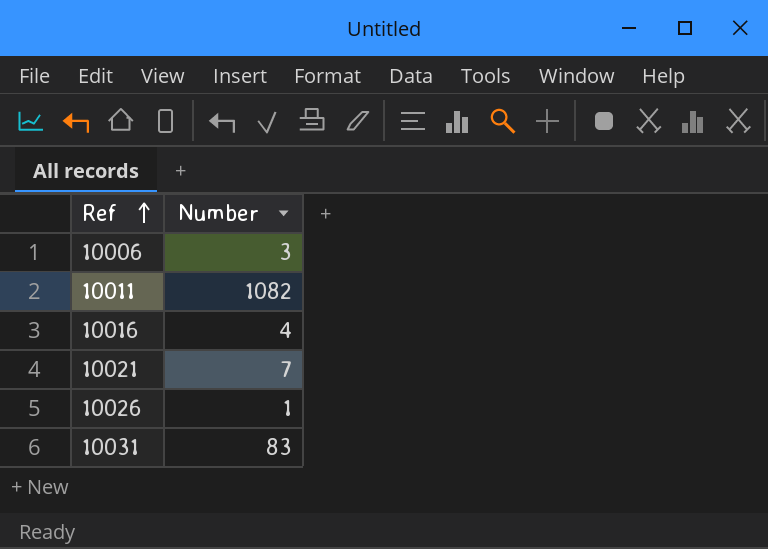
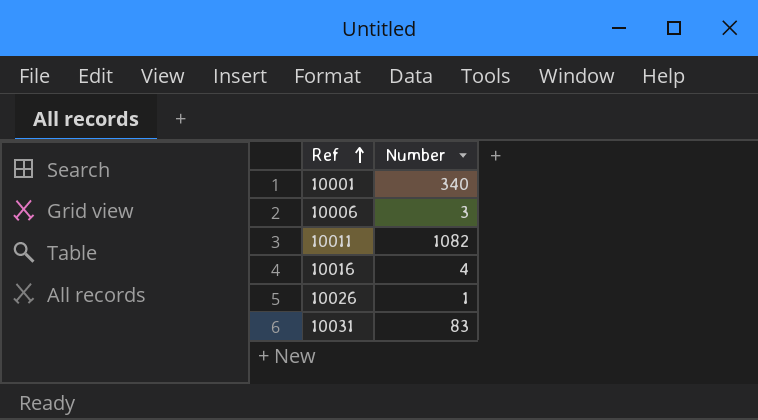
row 10021: 7 -> none
row 10001: none -> 340

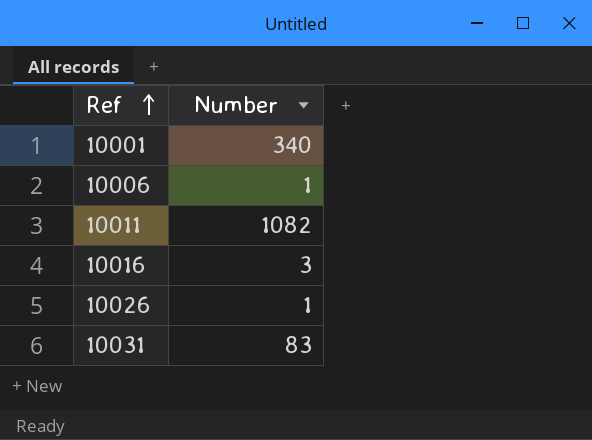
10006 | Number: 3 -> 1
10016 | Number: 4 -> 3

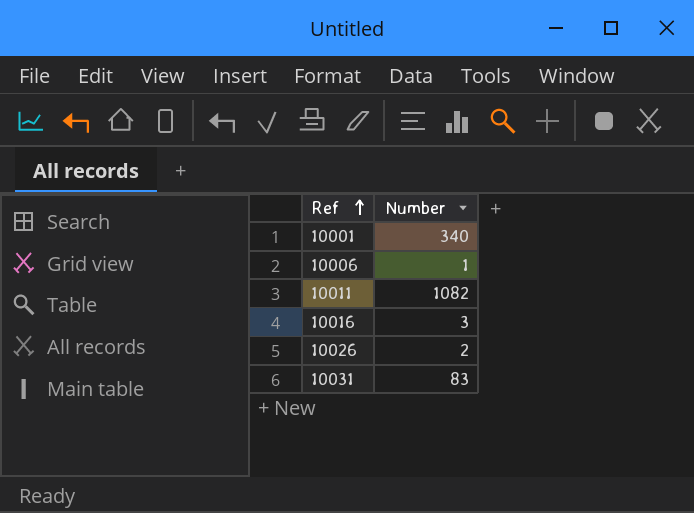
10026 | Number: 1 -> 2

